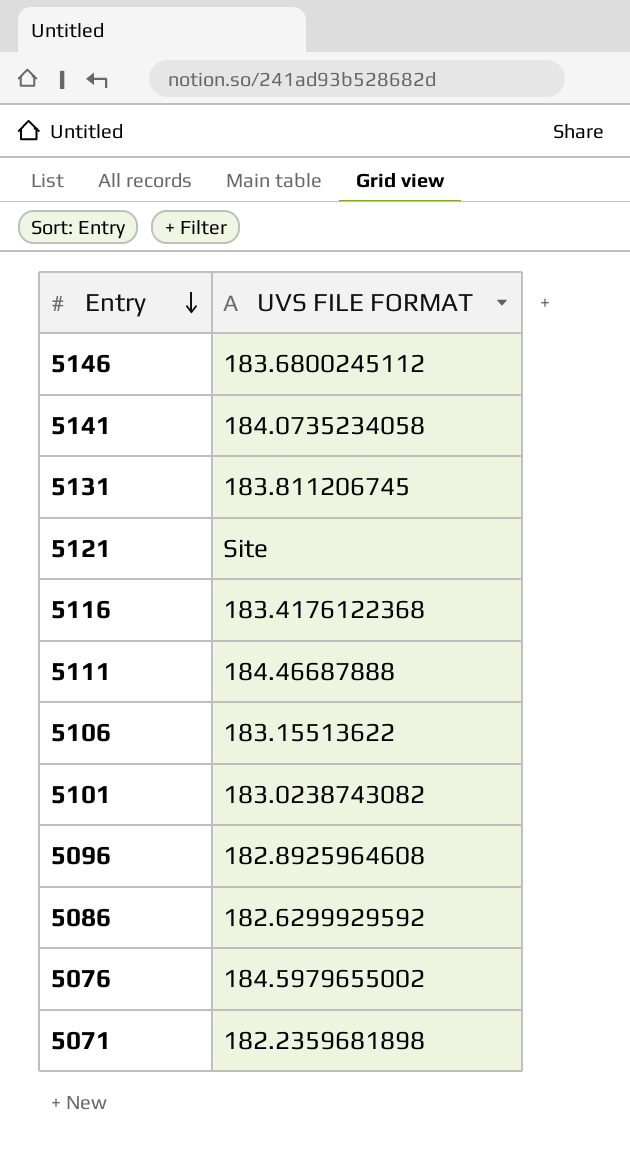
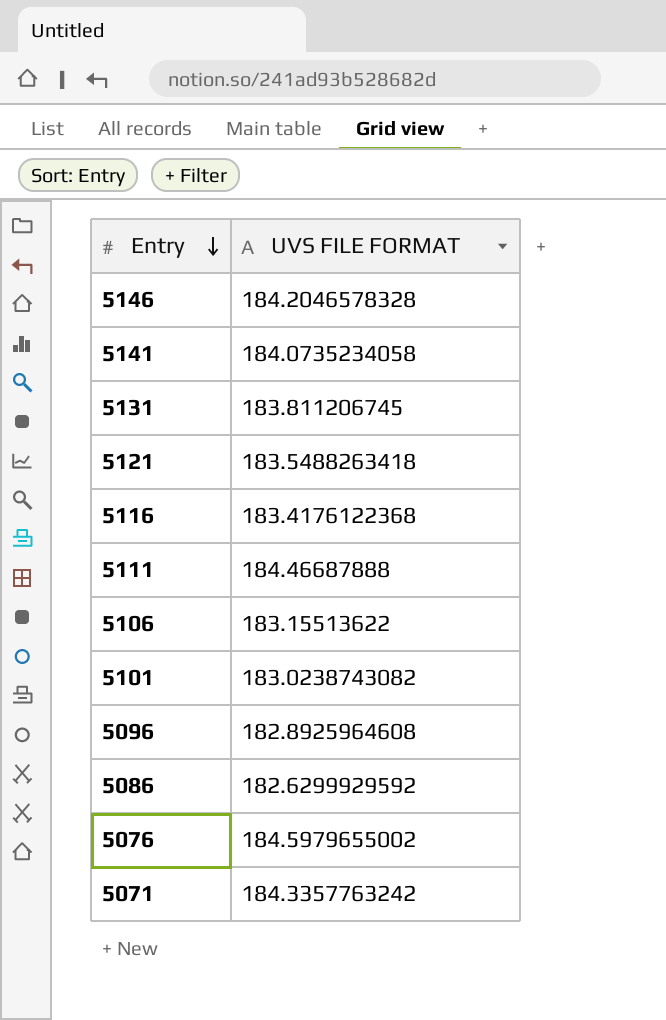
5146 | UVS FILE FORMAT: 183.6800245112 -> 184.2046578328
5121 | UVS FILE FORMAT: Site -> 183.5488263418
5071 | UVS FILE FORMAT: 182.2359681898 -> 184.3357763242

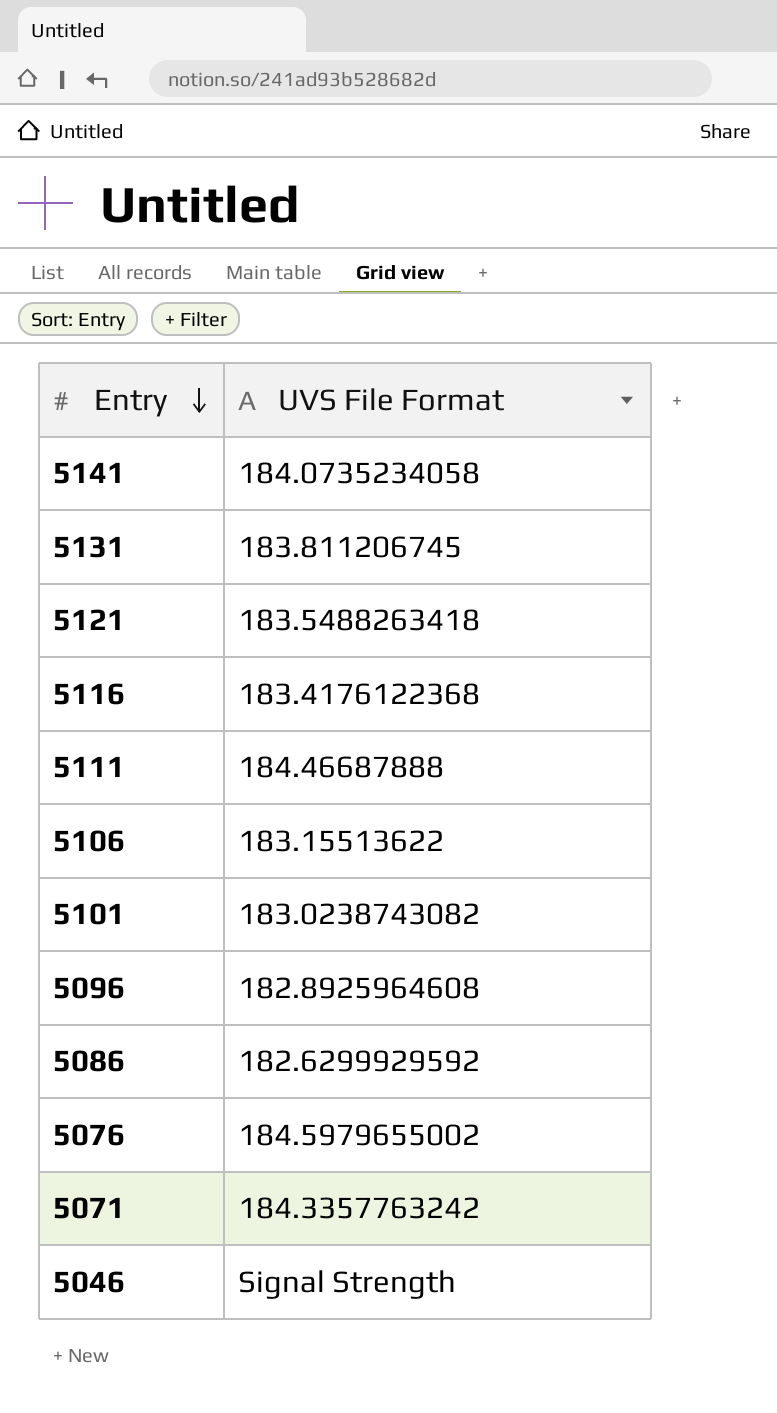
column name: UVS FILE FORMAT -> UVS File Format
row 5146: 184.2046578328 -> none
row 5046: none -> Signal Strength

